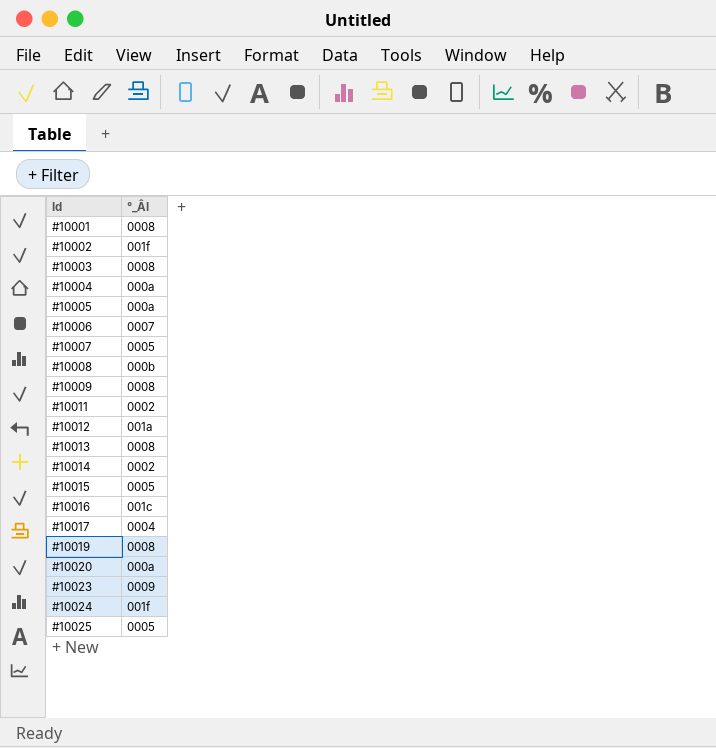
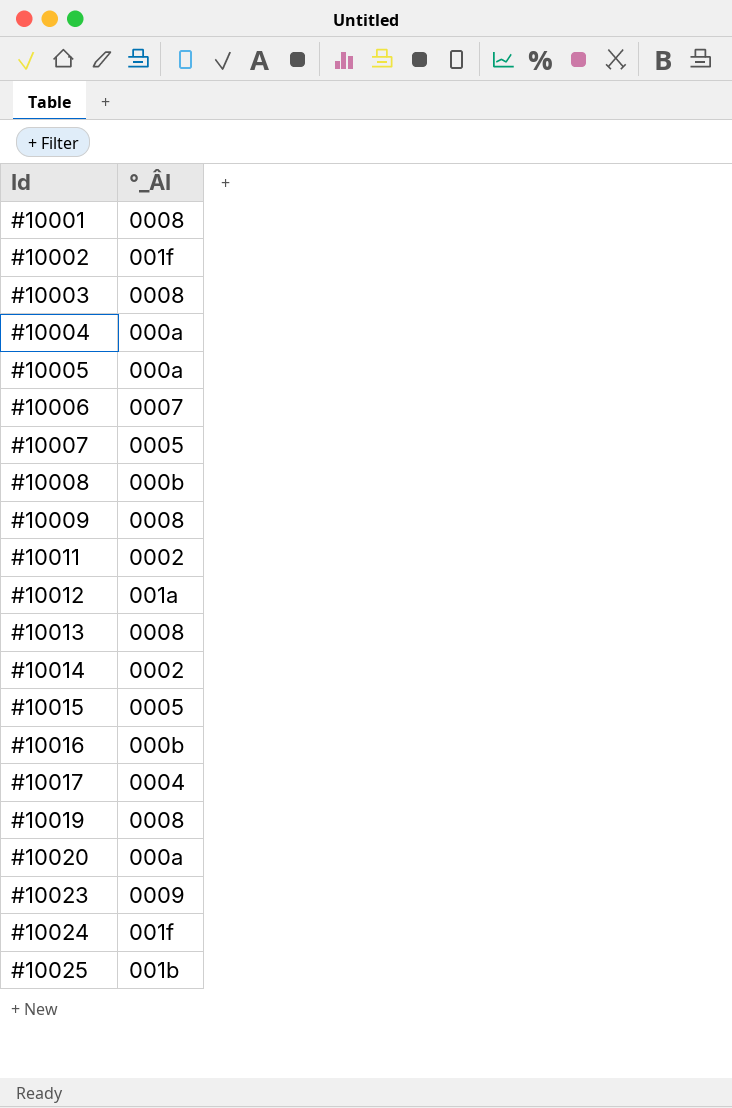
#10016 | °_ÂI: 001c -> 000b
#10025 | °_ÂI: 0005 -> 001b

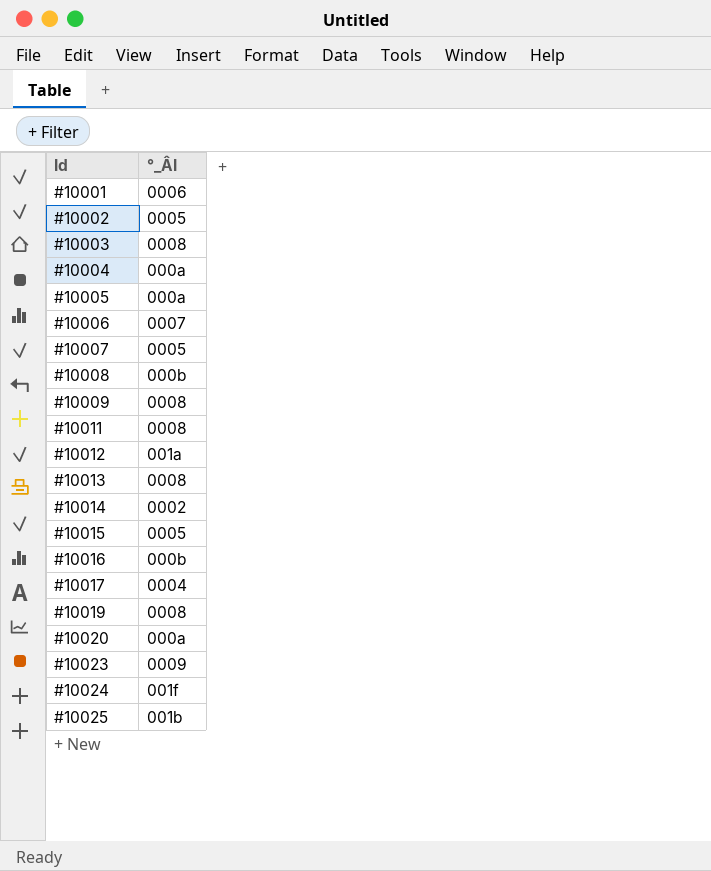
#10001 | °_ÂI: 0008 -> 0006
#10002 | °_ÂI: 001f -> 0005
#10011 | °_ÂI: 0002 -> 0008

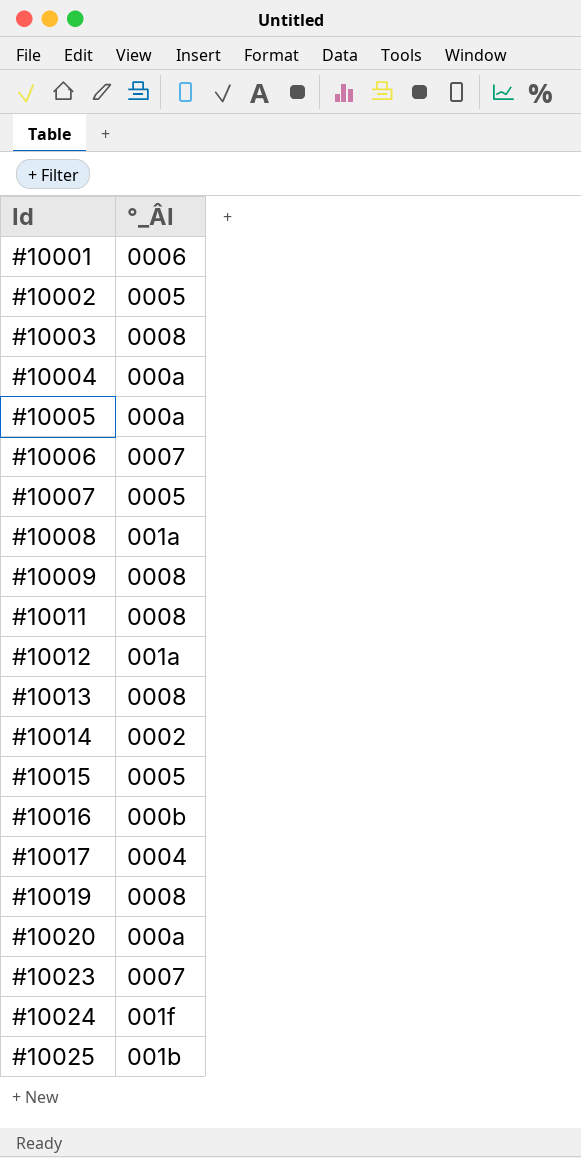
#10008 | °_ÂI: 000b -> 001a
#10023 | °_ÂI: 0009 -> 0007

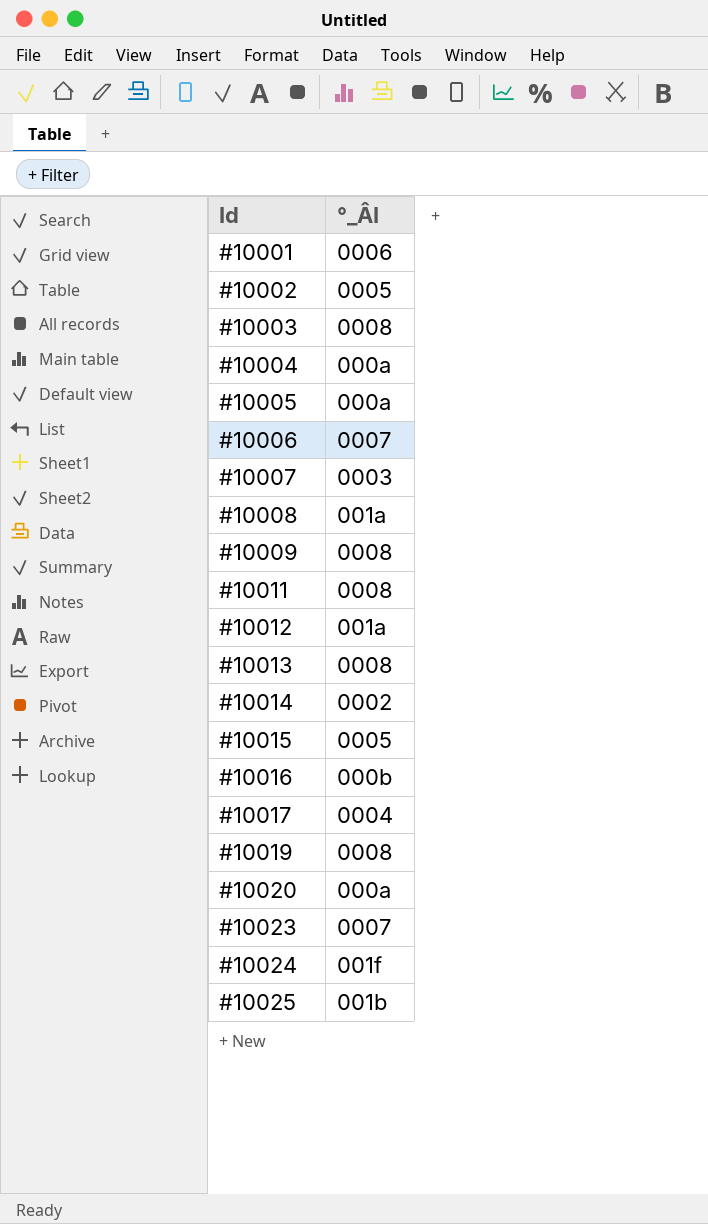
#10007 | °_ÂI: 0005 -> 0003

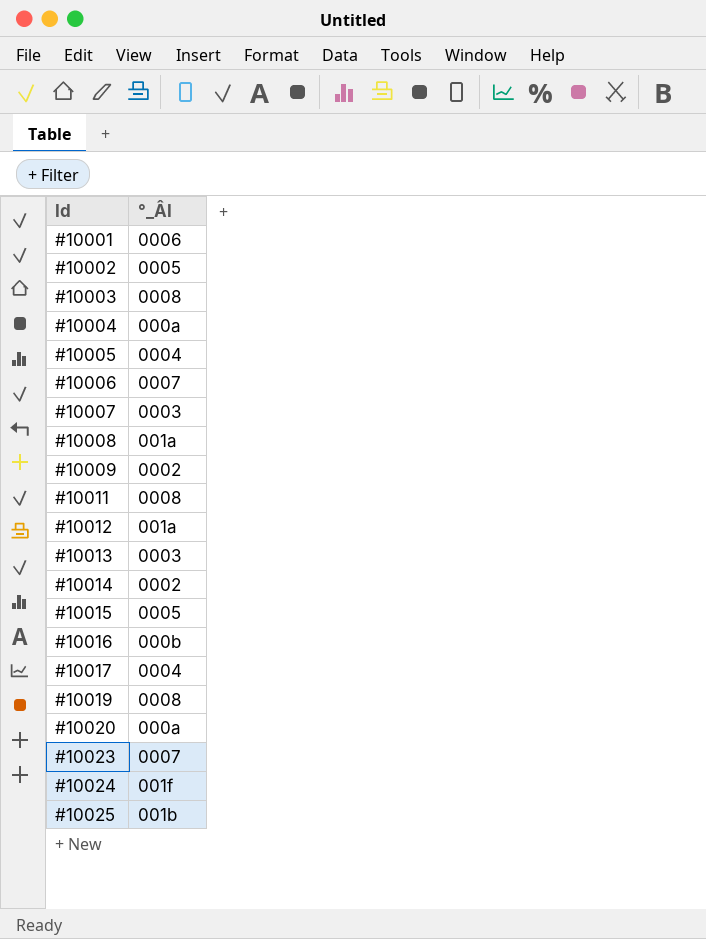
#10005 | °_ÂI: 000a -> 0004
#10009 | °_ÂI: 0008 -> 0002
#10013 | °_ÂI: 0008 -> 0003

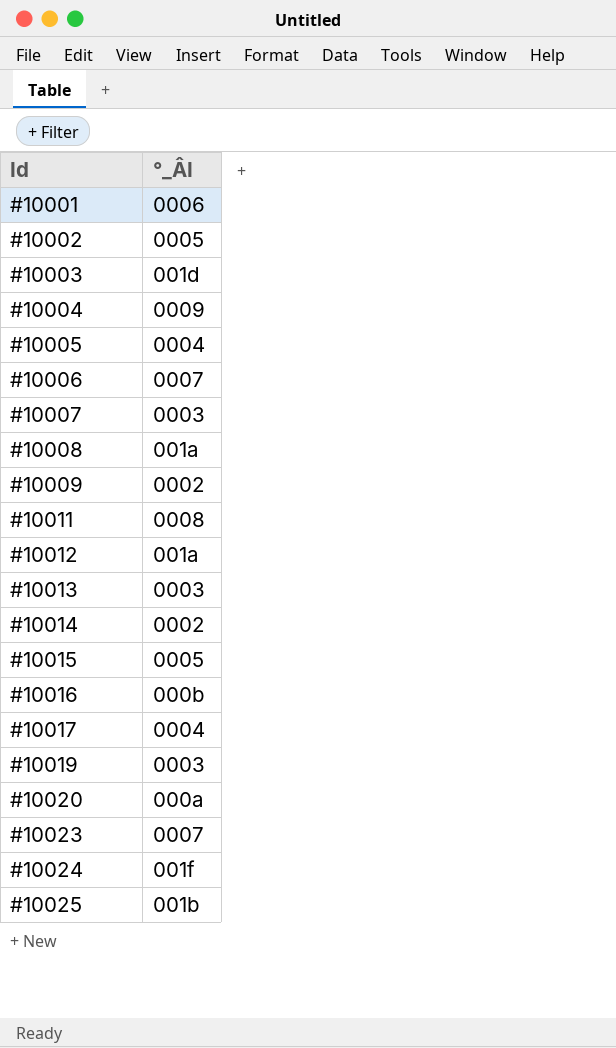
#10003 | °_ÂI: 0008 -> 001d
#10004 | °_ÂI: 000a -> 0009
#10019 | °_ÂI: 0008 -> 0003

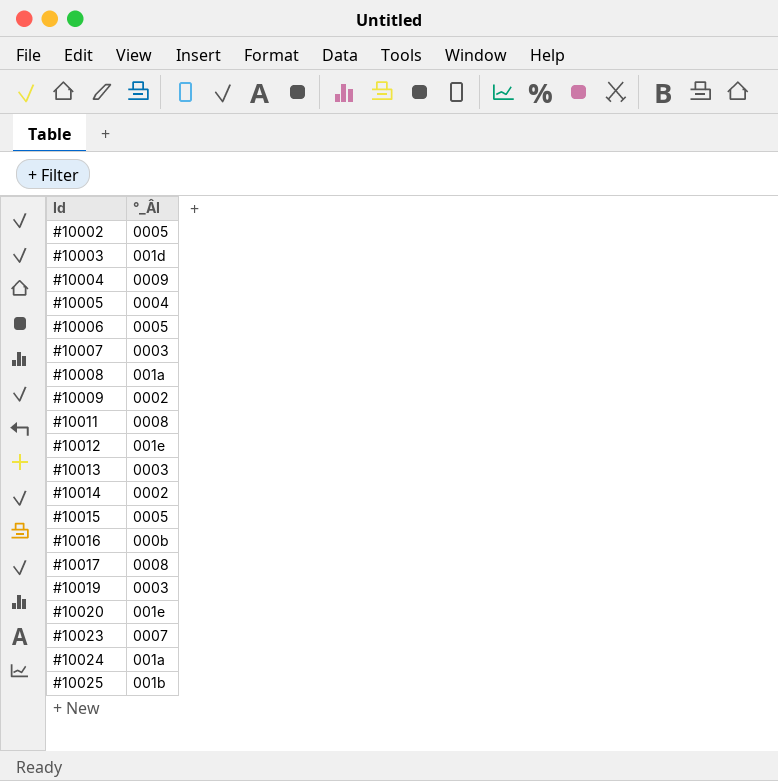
row #10001: 0006 -> none
#10006 | °_ÂI: 0007 -> 0005
#10012 | °_ÂI: 001a -> 001e
#10017 | °_ÂI: 0004 -> 0008
#10020 | °_ÂI: 000a -> 001e
#10024 | °_ÂI: 001f -> 001a

